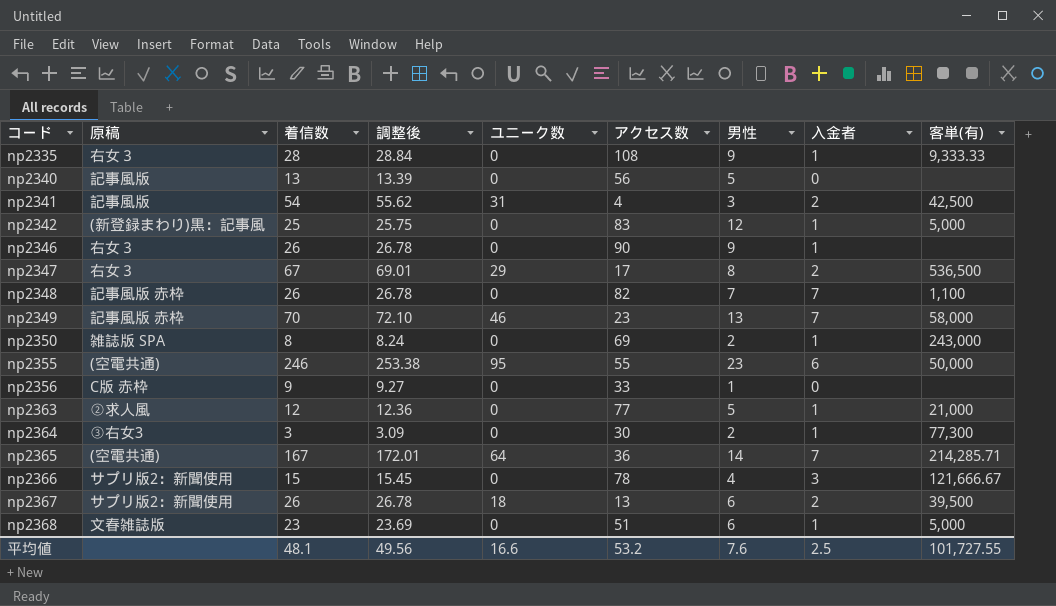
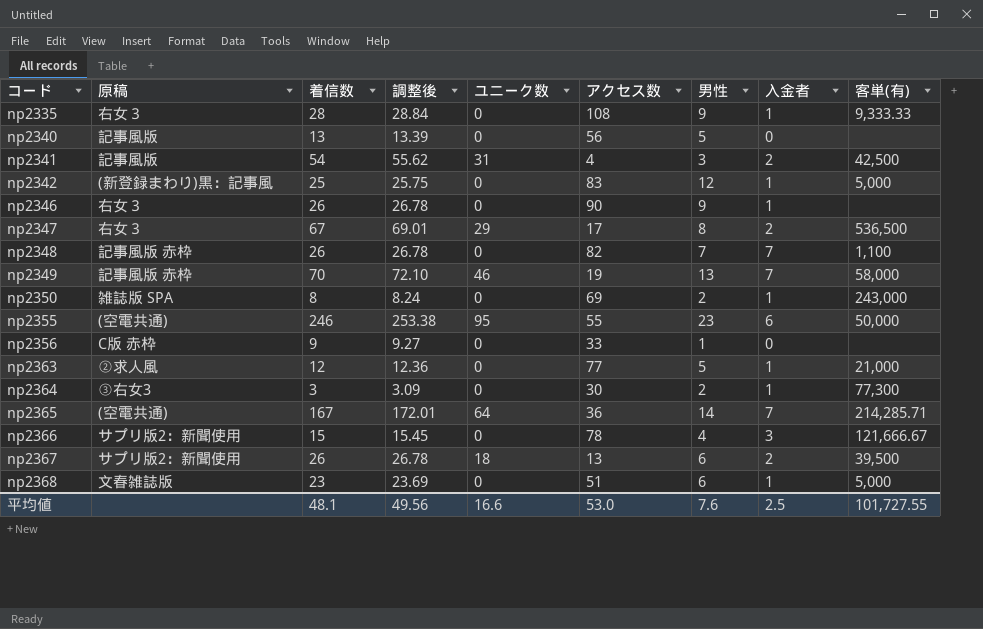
np2349 | アクセス数: 23 -> 19
平均値 | アクセス数: 53.2 -> 53.0

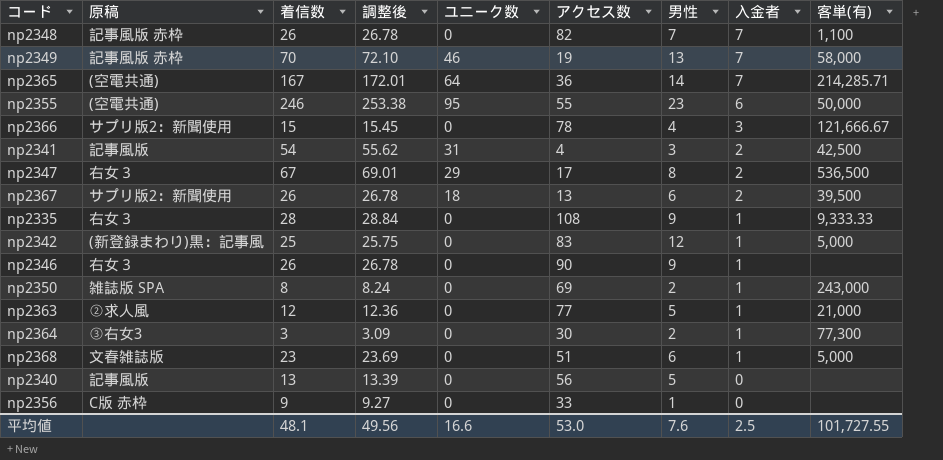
row order: コード ascending -> 入金者 descending

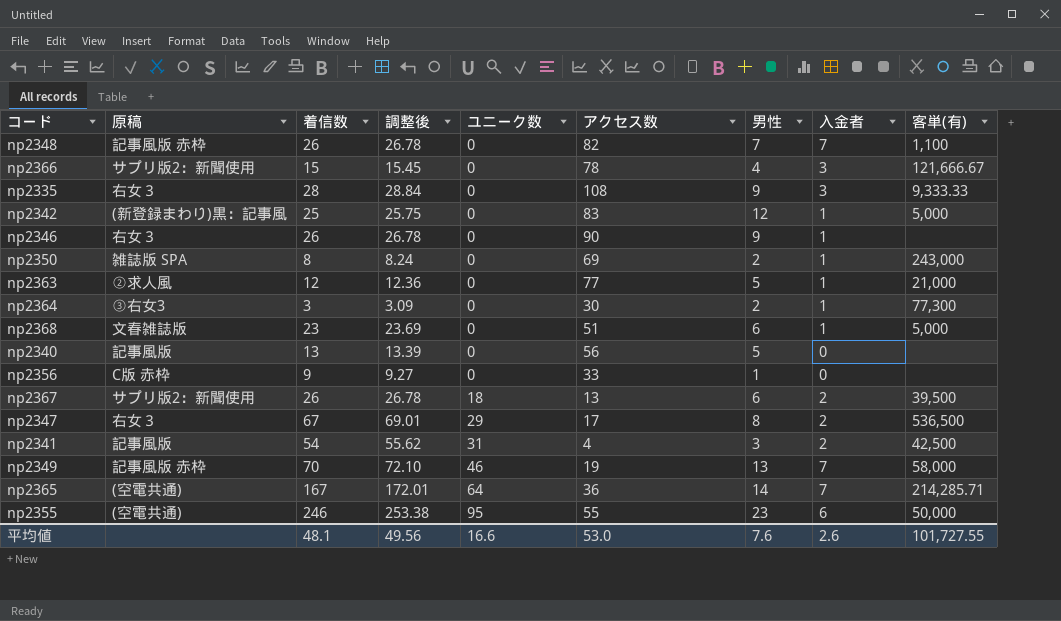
row order: 入金者 descending -> ユニーク数 ascending
np2335 | 入金者: 1 -> 3
平均値 | 入金者: 2.5 -> 2.6

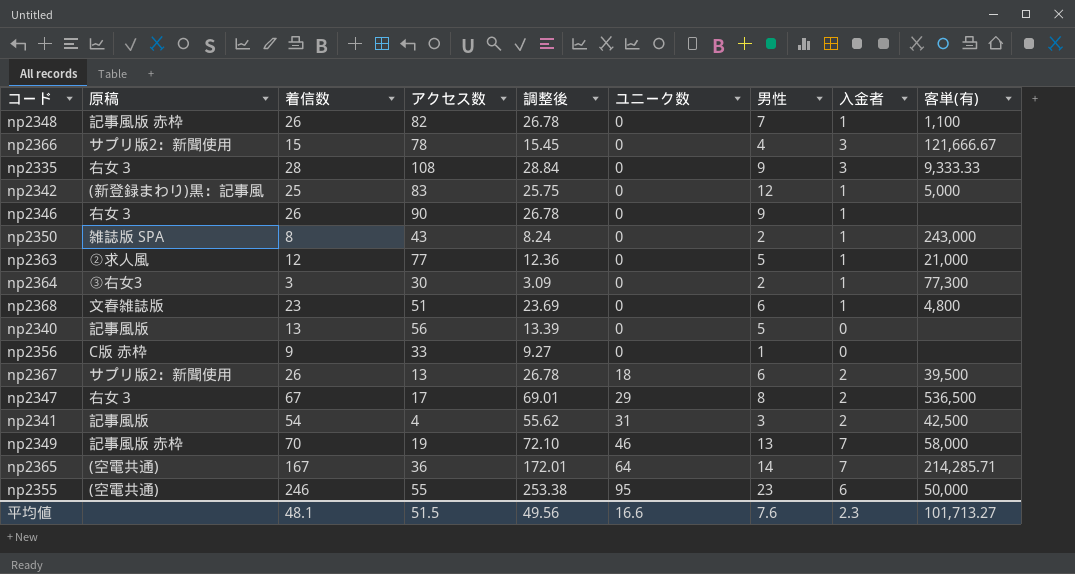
column アクセス数 | position: 6 -> 4
np2348 | 入金者: 7 -> 1
np2350 | アクセス数: 69 -> 43
np2368 | 客単(有): 5,000 -> 4,800
平均値 | アクセス数: 53.0 -> 51.5
平均値 | 入金者: 2.6 -> 2.3
平均値 | 客単(有): 101,727.55 -> 101,713.27

